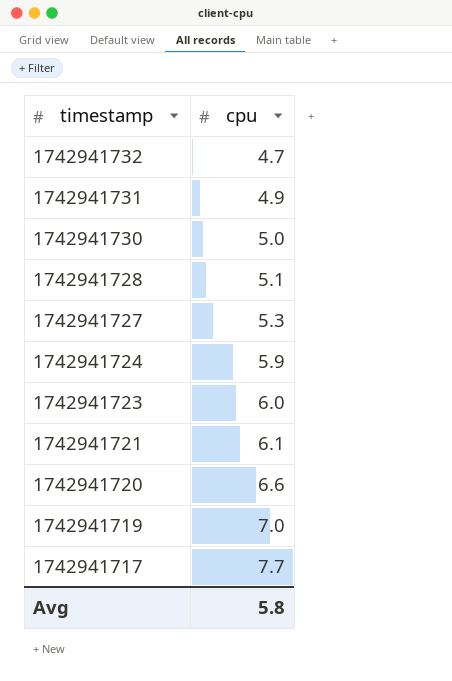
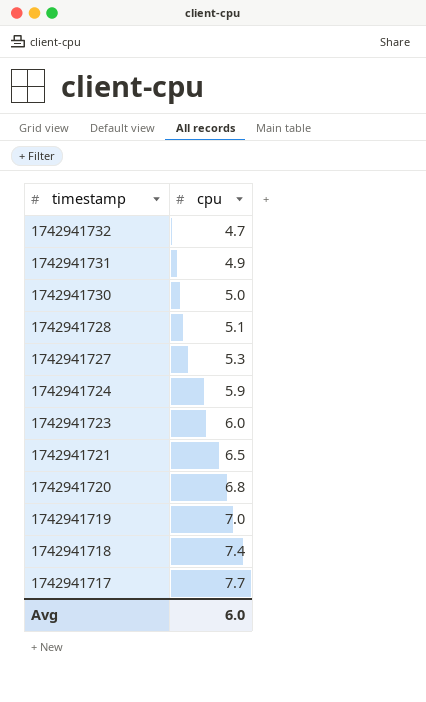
1742941721 | cpu: 6.1 -> 6.5
1742941720 | cpu: 6.6 -> 6.8
row 1742941718: none -> 7.4
Avg | cpu: 5.8 -> 6.0

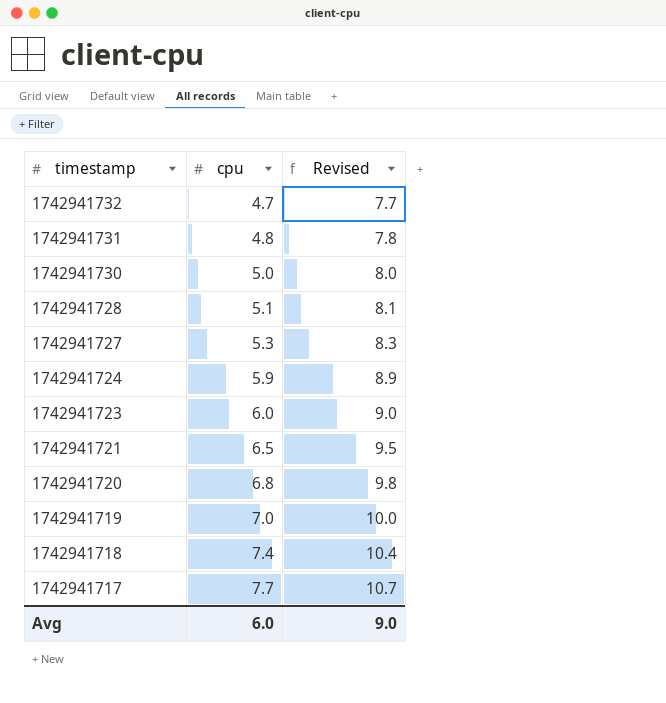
column Revised | formula: none -> [cpu] + 3
1742941731 | cpu: 4.9 -> 4.8

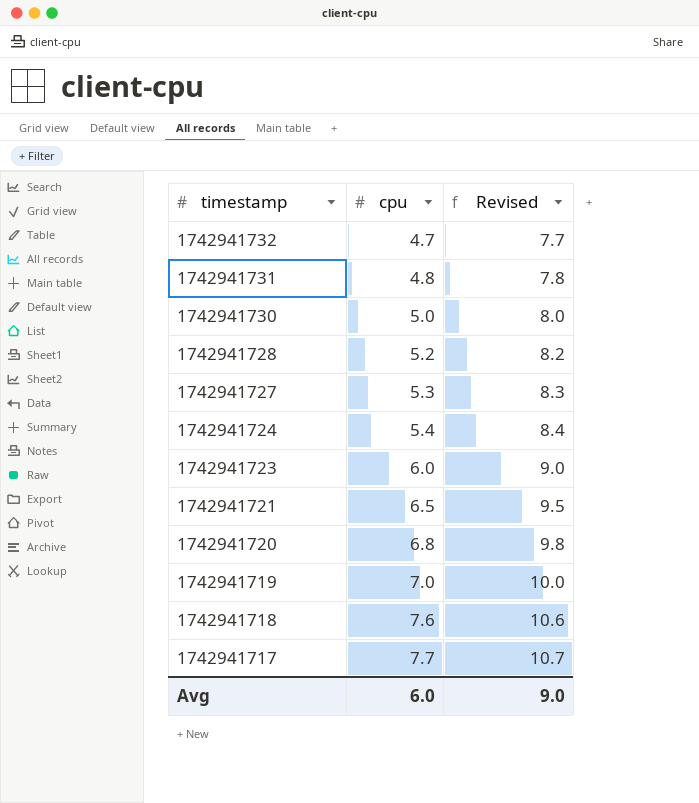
1742941728 | cpu: 5.1 -> 5.2
1742941728 | Revised: 8.1 -> 8.2
1742941724 | cpu: 5.9 -> 5.4
1742941724 | Revised: 8.9 -> 8.4
1742941718 | cpu: 7.4 -> 7.6
1742941718 | Revised: 10.4 -> 10.6

